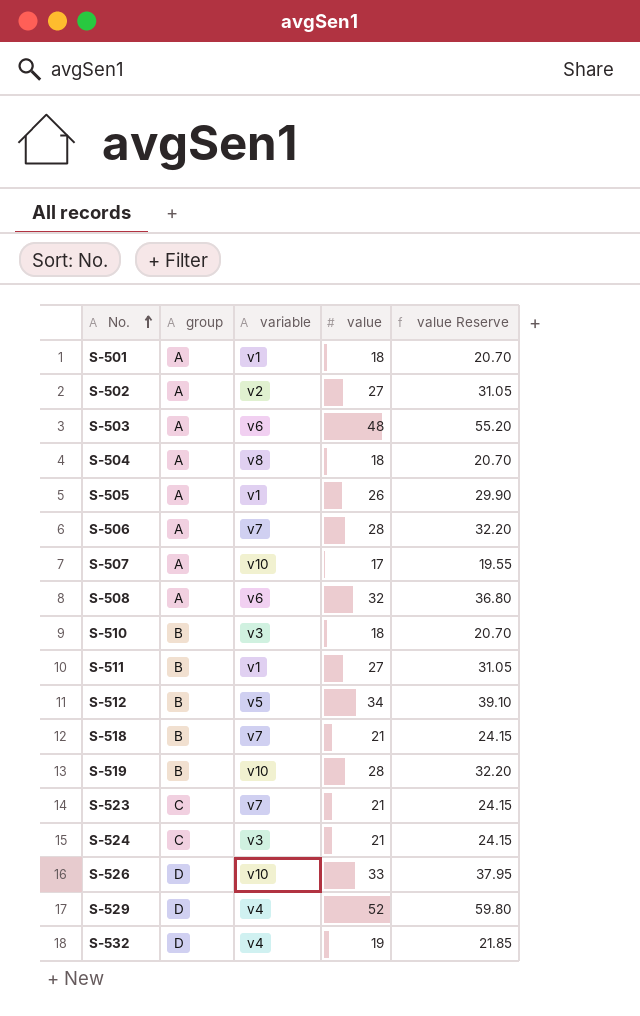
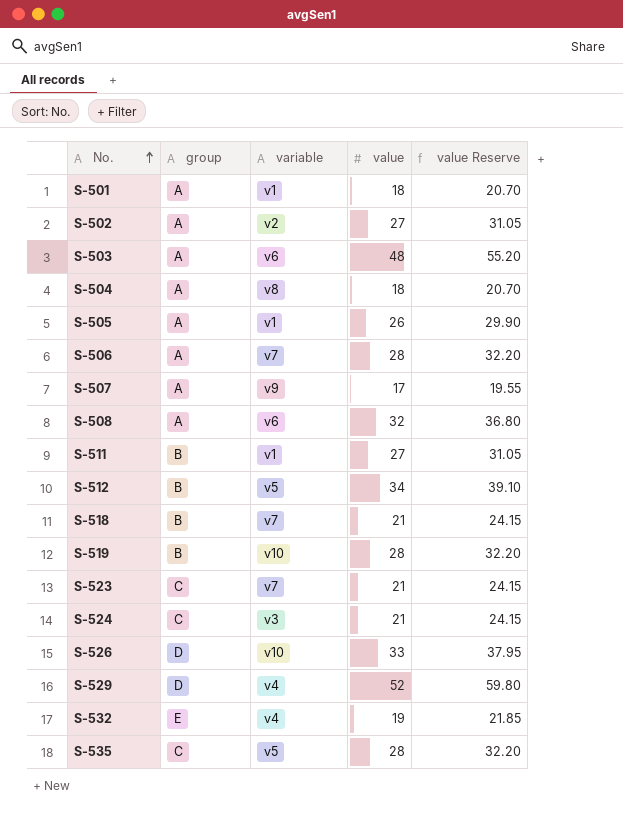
row S-510: B | v3 | 18 | 20.70 -> none
S-507 | variable: v10 -> v9
S-532 | group: D -> E
row S-535: none -> C | v5 | 28 | 32.20

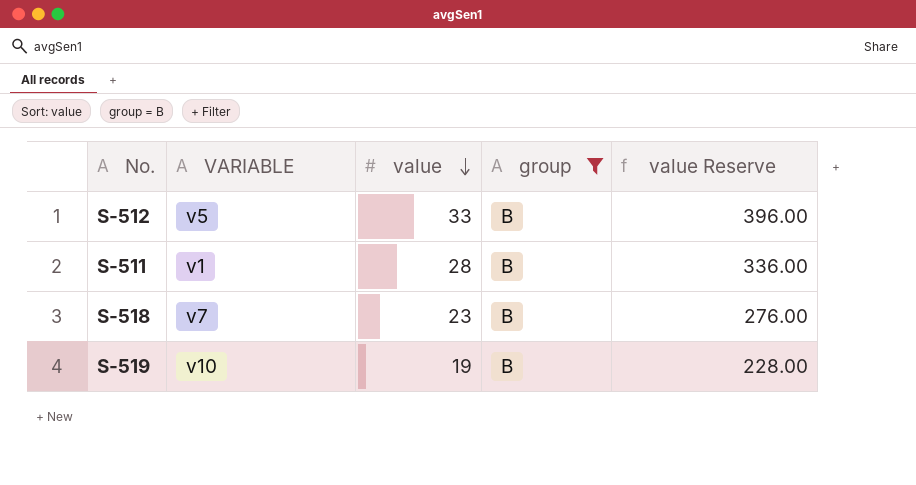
filter: none -> group = B
row order: No. ascending -> value descending
column name: variable -> VARIABLE
column group | position: 2 -> 4
column value Reserve | formula: [value] * 1.15 -> [value] * 12
S-512 | value: 34 -> 33
S-511 | value: 27 -> 28
S-518 | value: 21 -> 23
S-519 | value: 28 -> 19

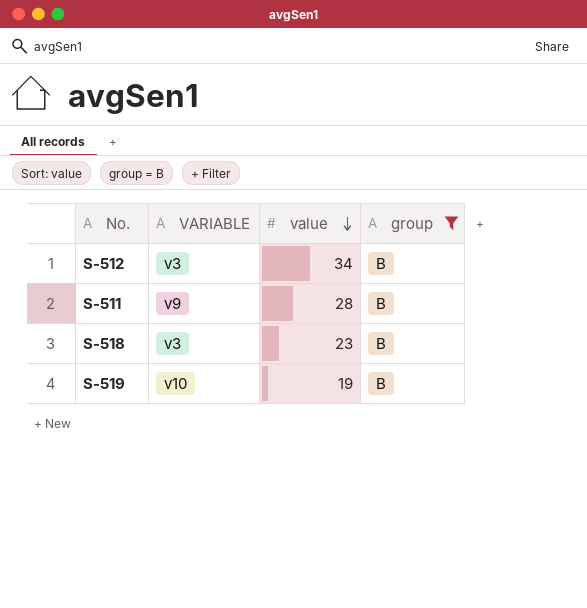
column value Reserve | formula: [value] * 12 -> none
S-512 | VARIABLE: v5 -> v3
S-512 | value: 33 -> 34
S-511 | VARIABLE: v1 -> v9
S-518 | VARIABLE: v7 -> v3

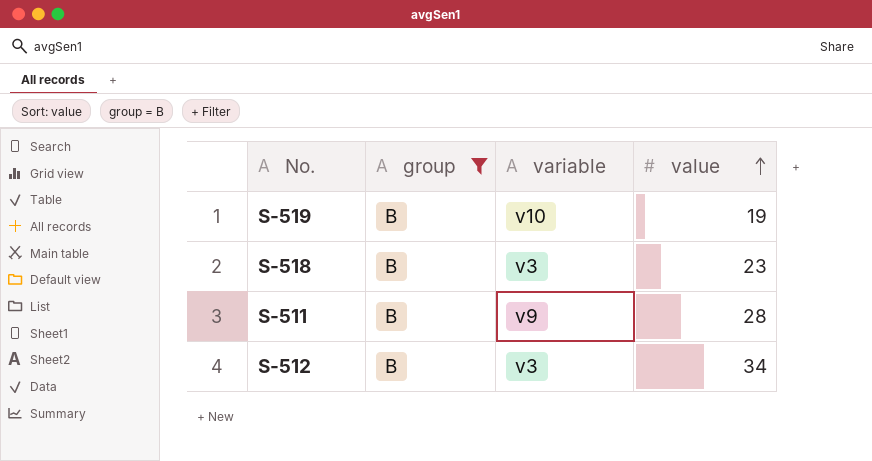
row order: value descending -> value ascending
column group | position: 4 -> 2
column name: VARIABLE -> variable

